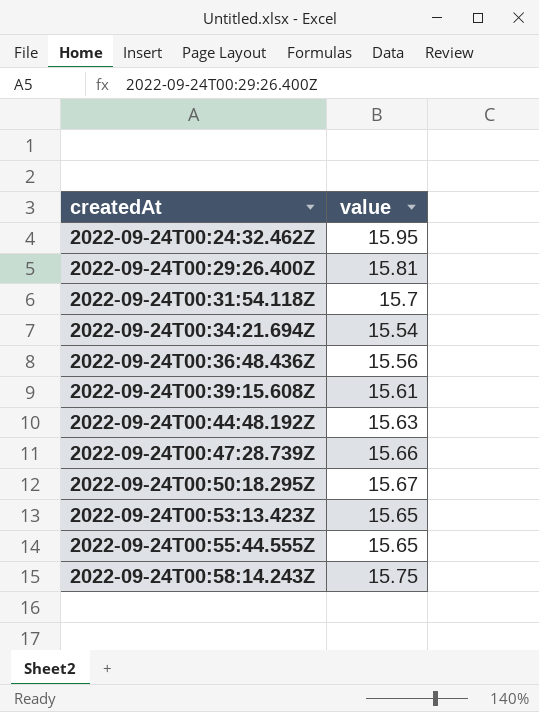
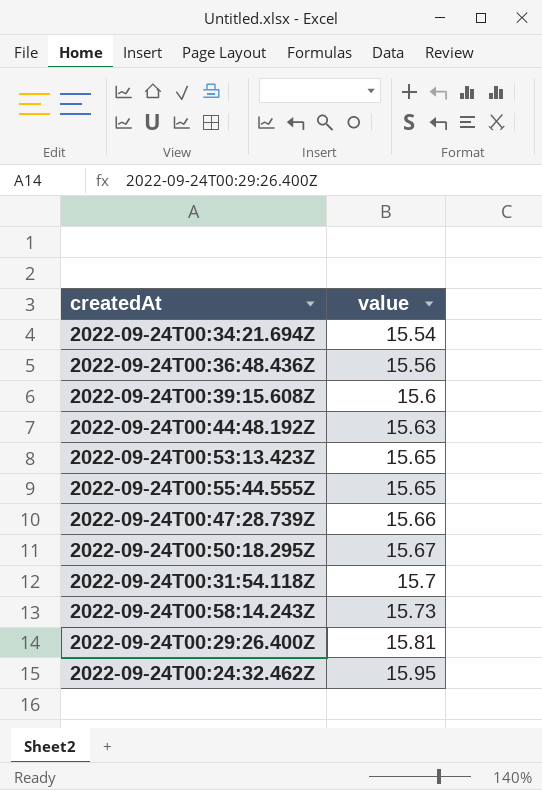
row order: createdAt ascending -> value ascending
2022-09-24T00:39:15.608Z | value: 15.61 -> 15.6
2022-09-24T00:58:14.243Z | value: 15.75 -> 15.73

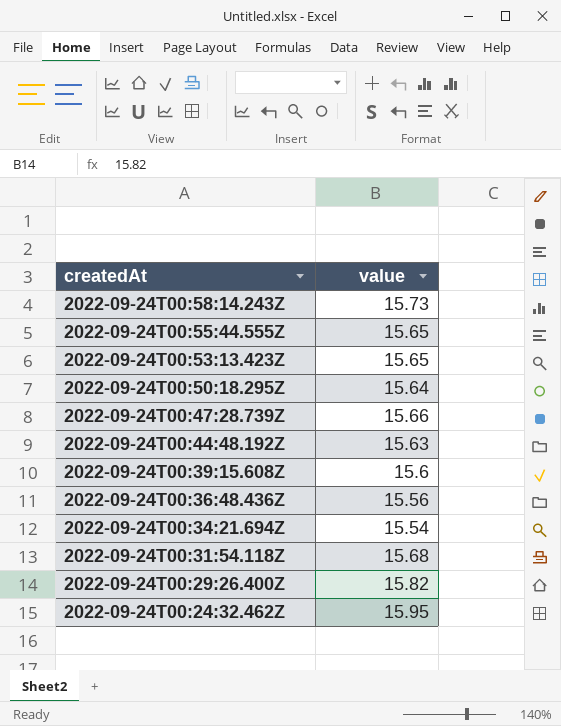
row order: value ascending -> createdAt descending
2022-09-24T00:50:18.295Z | value: 15.67 -> 15.64
2022-09-24T00:31:54.118Z | value: 15.7 -> 15.68
2022-09-24T00:29:26.400Z | value: 15.81 -> 15.82

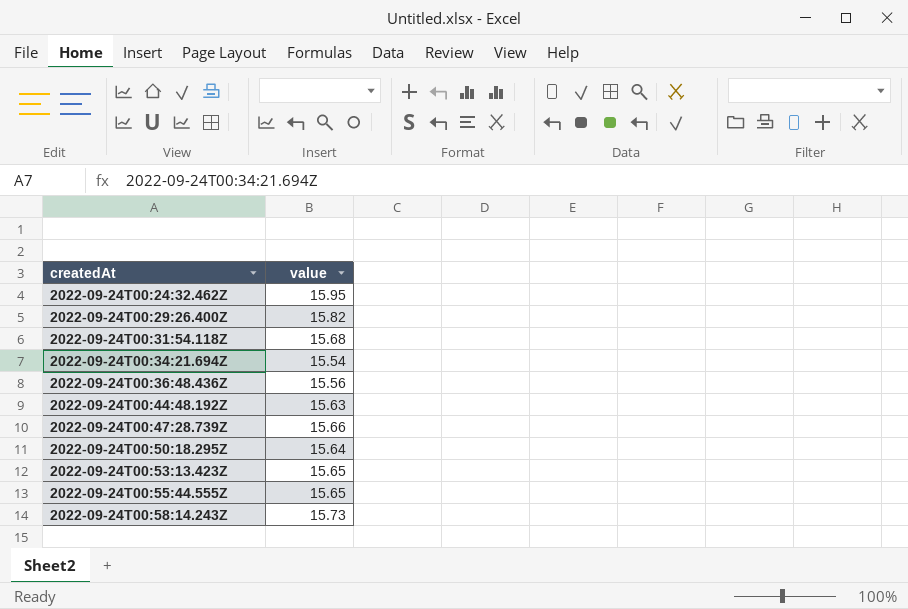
row order: createdAt descending -> createdAt ascending
row 2022-09-24T00:39:15.608Z: 15.6 -> none

